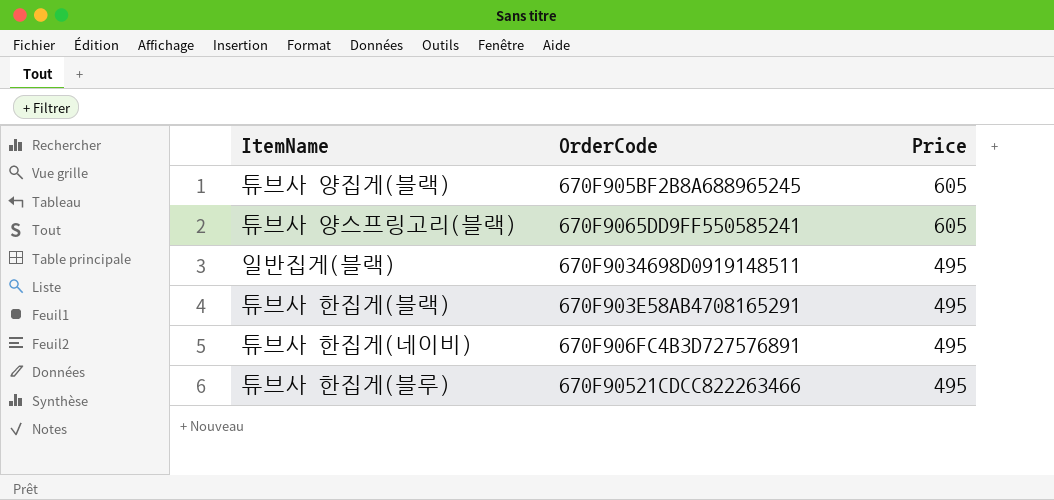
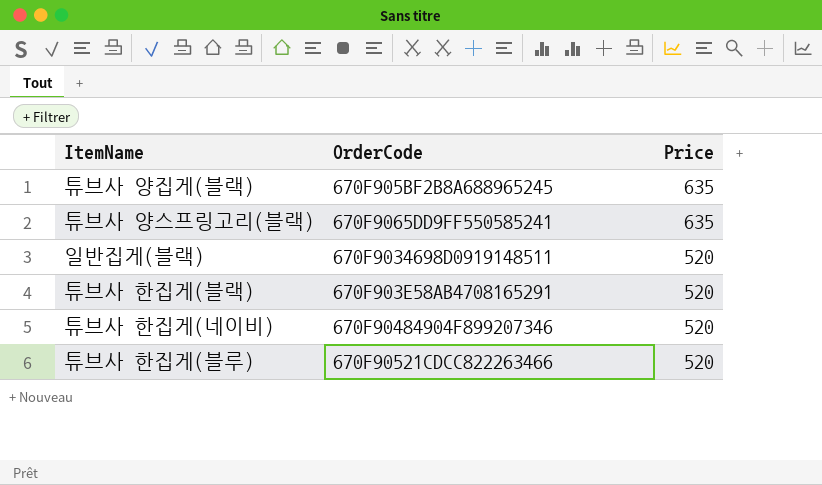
튜브사 양집게(블랙) | Price: 605 -> 635
튜브사 양스프링고리(블랙) | Price: 605 -> 635
일반집게(블랙) | Price: 495 -> 520
튜브사 한집게(블랙) | Price: 495 -> 520
튜브사 한집게(네이비) | OrderCode: 670F906FC4B3D727576891 -> 670F90484904F899207346
튜브사 한집게(네이비) | Price: 495 -> 520
튜브사 한집게(블루) | Price: 495 -> 520

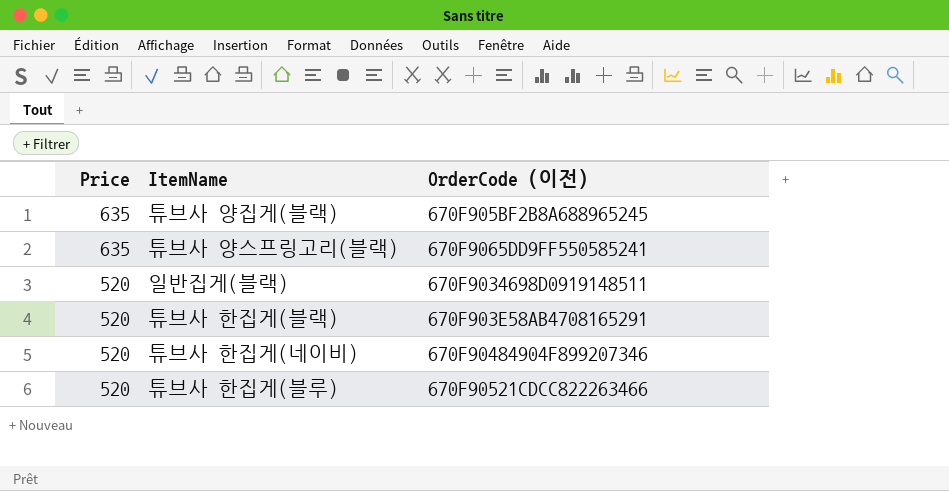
column Price | position: 3 -> 1
column name: OrderCode -> OrderCode (이전)

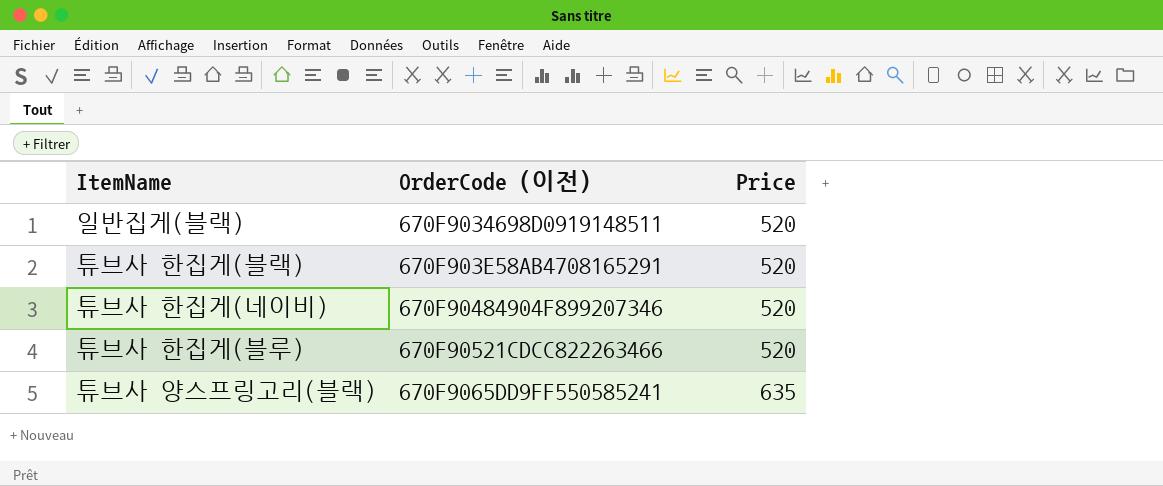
row order: Price descending -> Price ascending
column Price | position: 1 -> 3
row 튜브사 양집게(블랙): 635 | 670F905BF2B8A688965245 -> none

